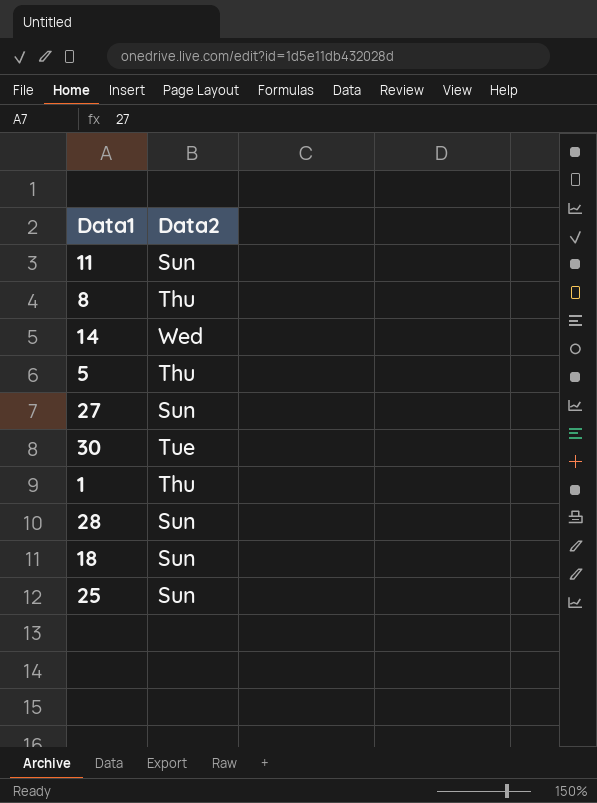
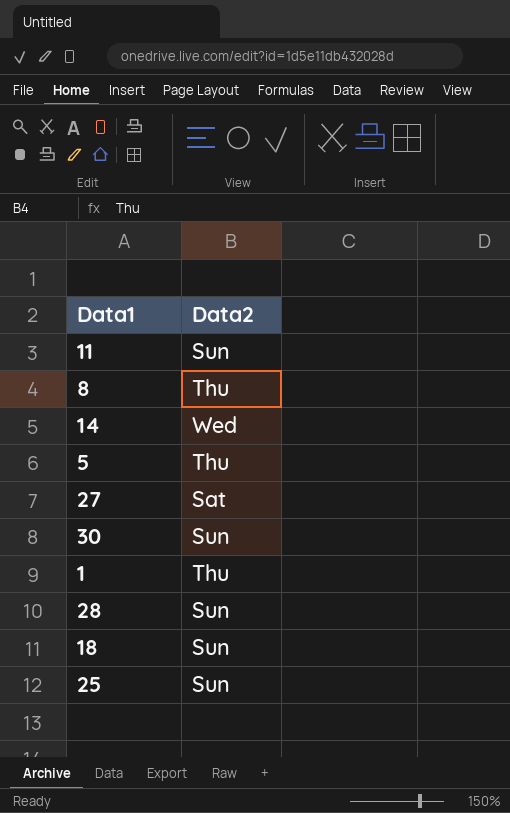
27 | Data2: Sun -> Sat
30 | Data2: Tue -> Sun

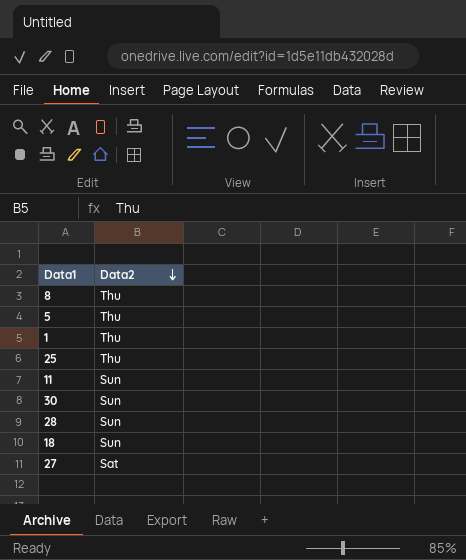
row order: none -> Data2 descending
row 14: Wed -> none
25 | Data2: Sun -> Thu

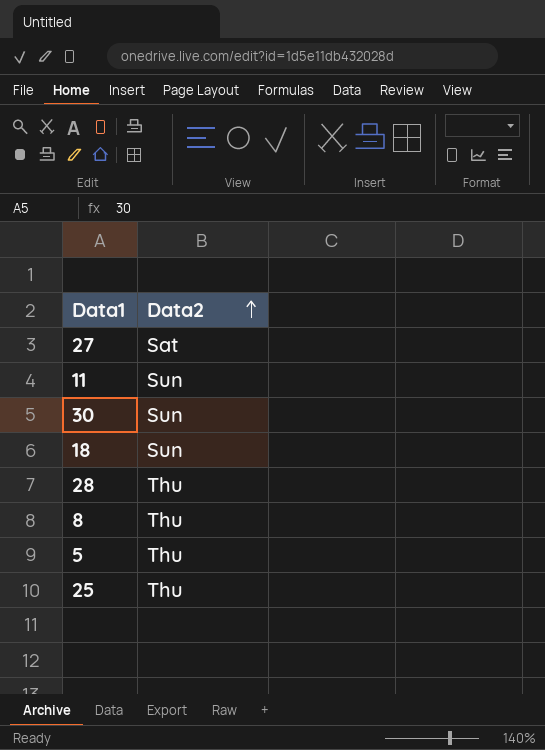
row order: Data2 descending -> Data2 ascending
row 1: Thu -> none
28 | Data2: Sun -> Thu

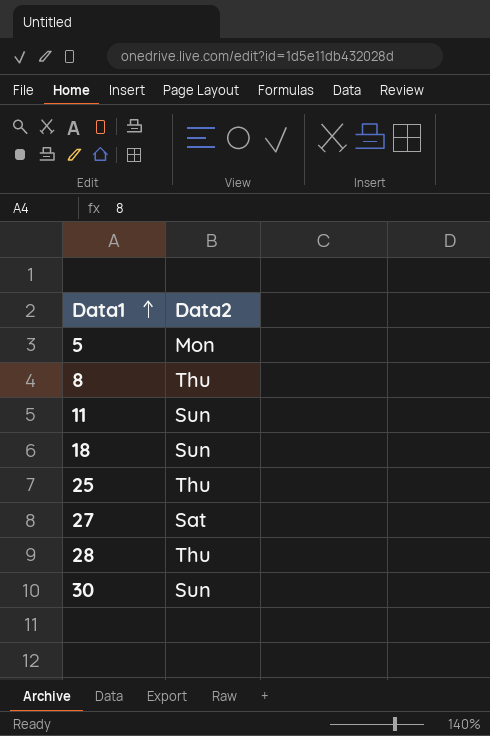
row order: Data2 ascending -> Data1 ascending
5 | Data2: Thu -> Mon

